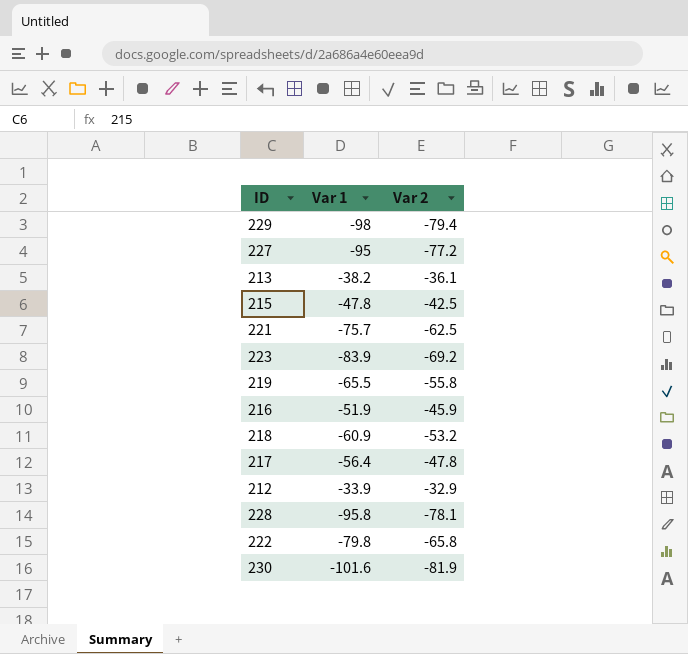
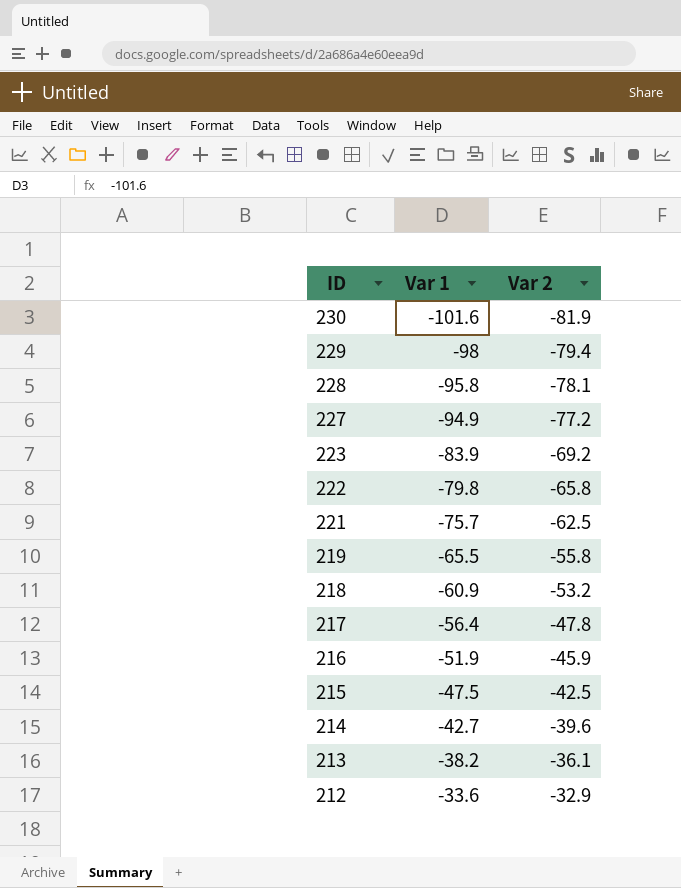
row order: none -> ID descending
227 | Var 1: -95 -> -94.9
215 | Var 1: -47.8 -> -47.5
row 214: none -> -42.7 | -39.6
212 | Var 1: -33.9 -> -33.6

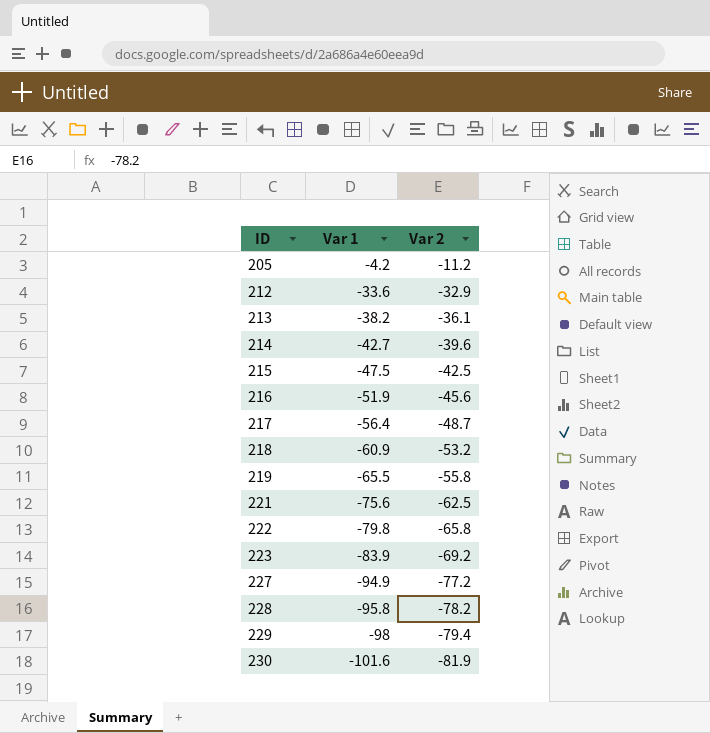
row order: ID descending -> ID ascending
row 205: none -> -4.2 | -11.2
216 | Var 2: -45.9 -> -45.6
217 | Var 2: -47.8 -> -48.7
221 | Var 1: -75.7 -> -75.6
228 | Var 2: -78.1 -> -78.2

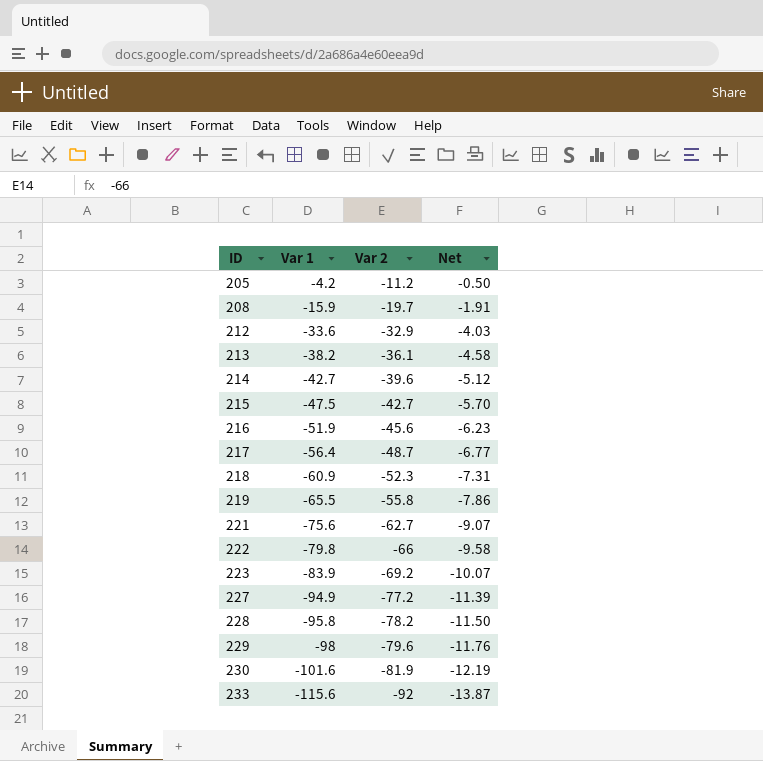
column Net | formula: none -> [Var 1] * 0.12
row 208: none -> -15.9 | -19.7 | -1.91
215 | Var 2: -42.5 -> -42.7
218 | Var 2: -53.2 -> -52.3
221 | Var 2: -62.5 -> -62.7
222 | Var 2: -65.8 -> -66
229 | Var 2: -79.4 -> -79.6
row 233: none -> -115.6 | -92 | -13.87

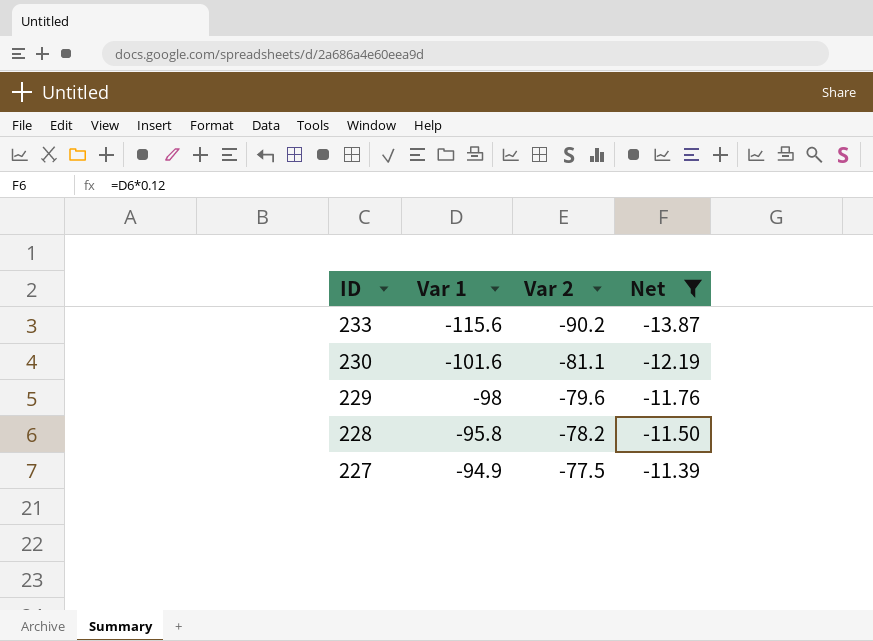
filter: none -> Net <= -11.39
row order: ID ascending -> ID descending
233 | Var 2: -92 -> -90.2
230 | Var 2: -81.9 -> -81.1
227 | Var 2: -77.2 -> -77.5

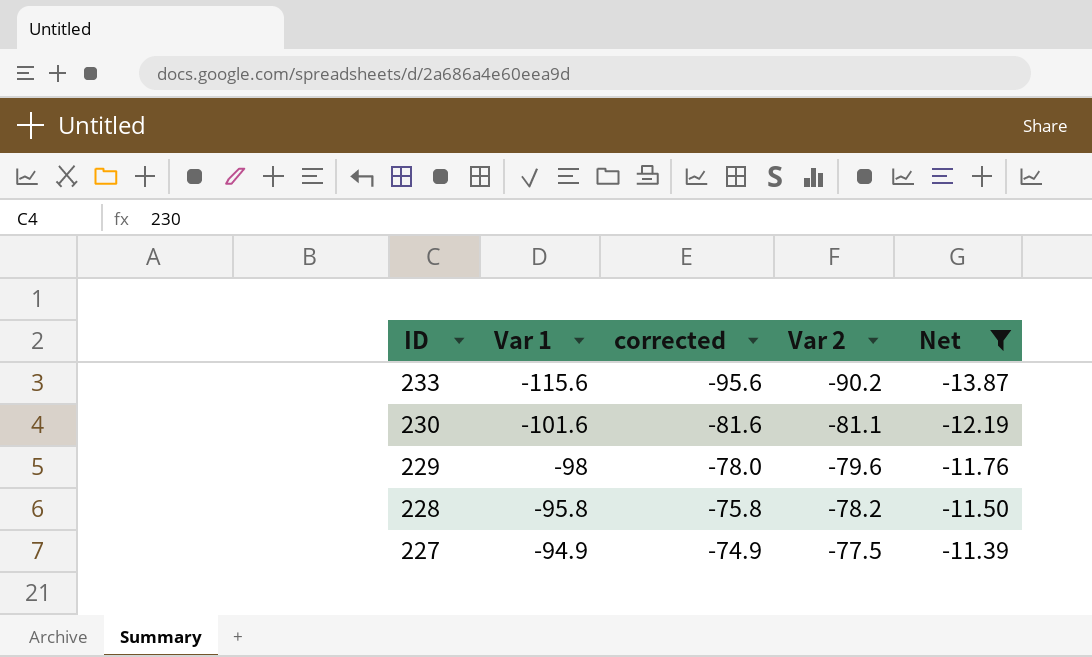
column corrected | formula: none -> [Var 1] + 20

